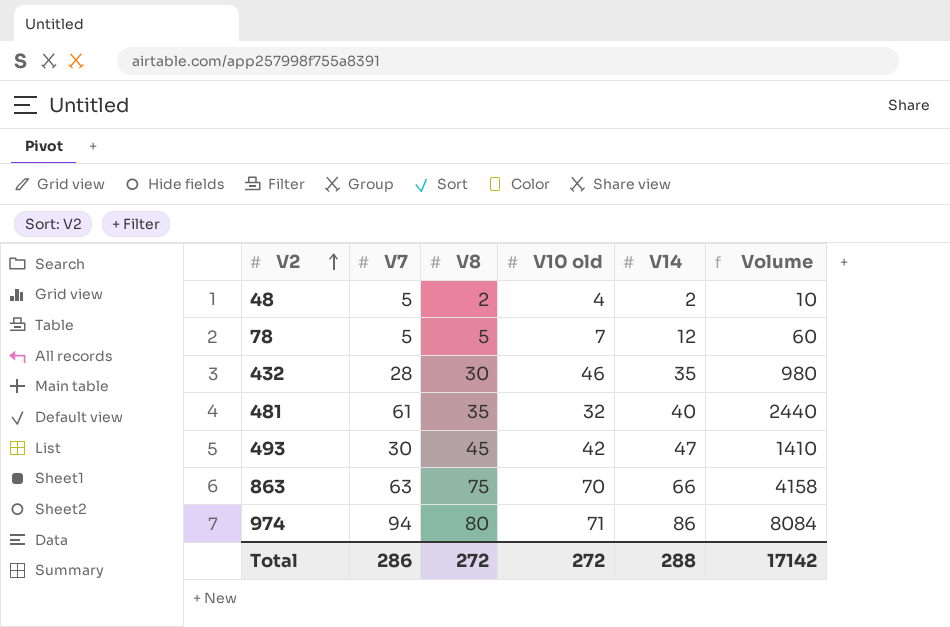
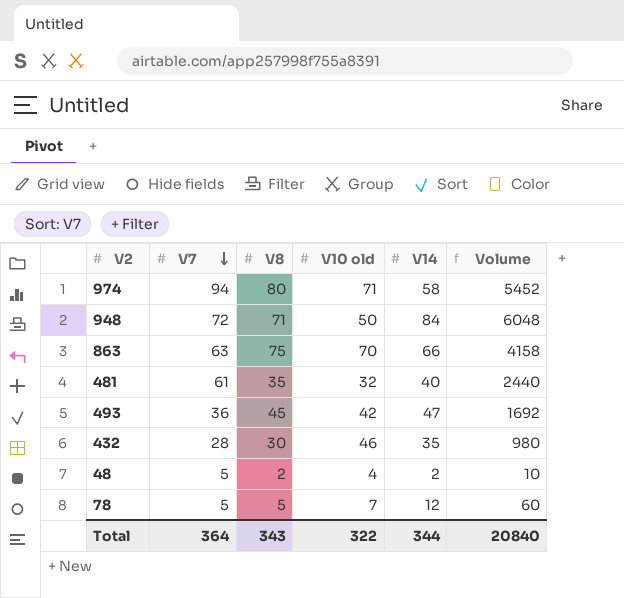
row order: V2 ascending -> V7 descending
974 | V14: 86 -> 58
974 | Volume: 8084 -> 5452
row 948: none -> 72 | 71 | 50 | 84 | 6048
493 | V7: 30 -> 36
493 | Volume: 1410 -> 1692
Total | V7: 286 -> 364
Total | V8: 272 -> 343
Total | V10 old: 272 -> 322
Total | V14: 288 -> 344
Total | Volume: 17142 -> 20840

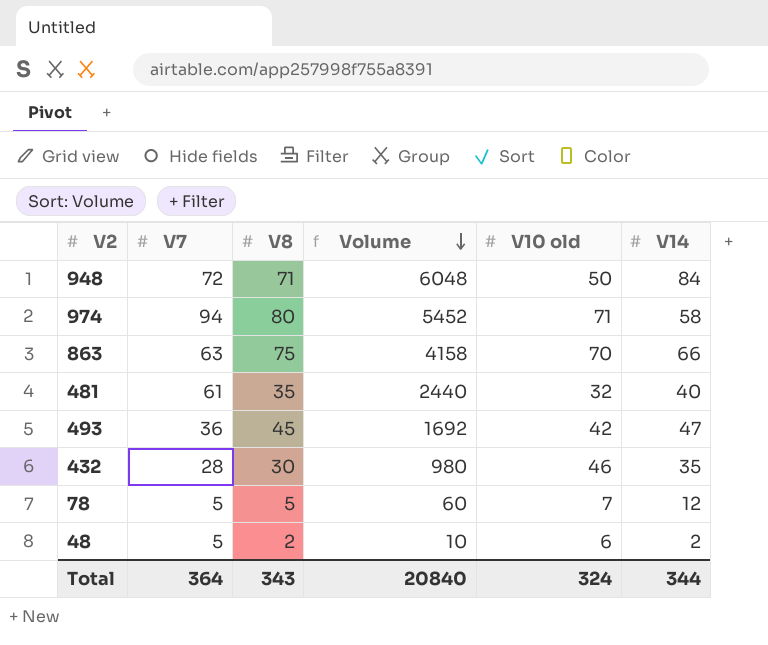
row order: V7 descending -> Volume descending
column Volume | position: 6 -> 4
48 | V10 old: 4 -> 6
Total | V10 old: 322 -> 324

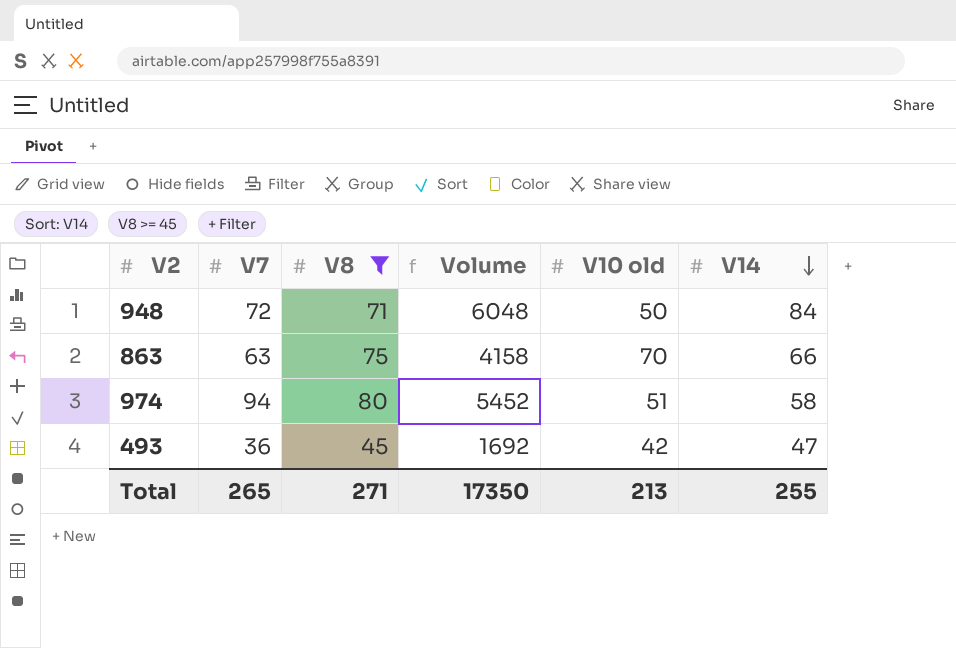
filter: none -> V8 >= 45
row order: Volume descending -> V14 descending
974 | V10 old: 71 -> 51
Total | V7: 364 -> 265
Total | V8: 343 -> 271
Total | Volume: 20840 -> 17350
Total | V10 old: 324 -> 213
Total | V14: 344 -> 255

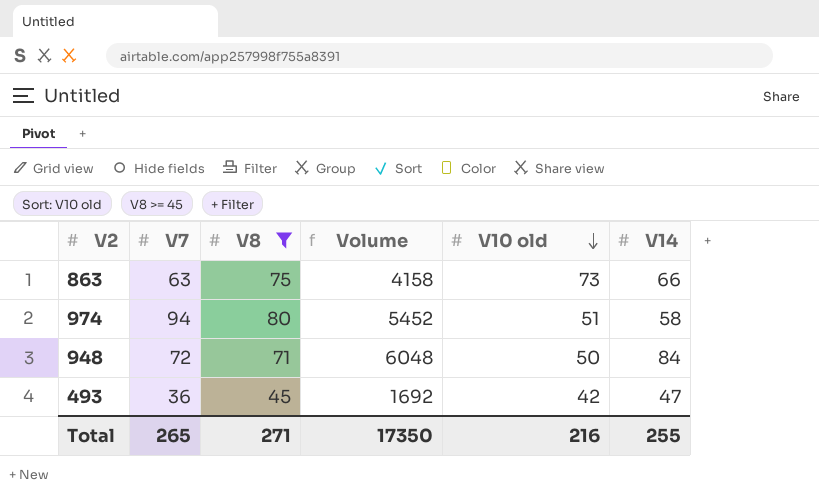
row order: V14 descending -> V10 old descending
863 | V10 old: 70 -> 73
Total | V10 old: 213 -> 216

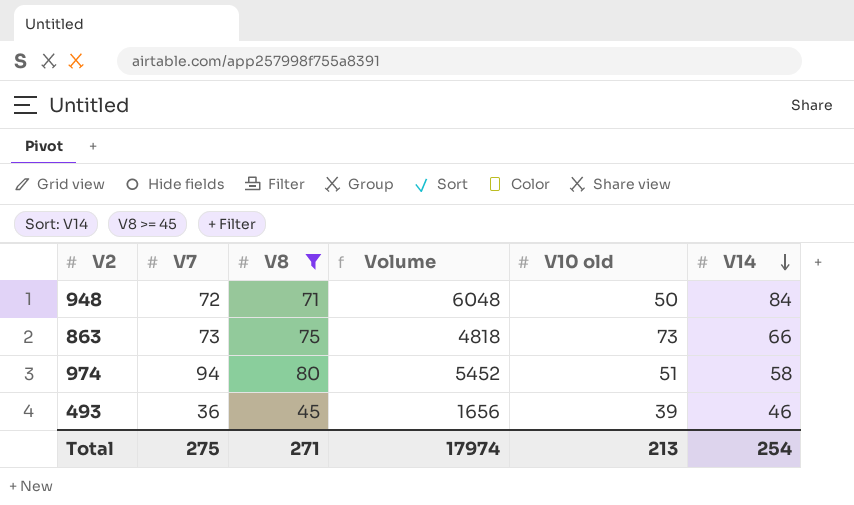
row order: V10 old descending -> V14 descending
863 | V7: 63 -> 73
863 | Volume: 4158 -> 4818
493 | Volume: 1692 -> 1656
493 | V10 old: 42 -> 39
493 | V14: 47 -> 46
Total | V7: 265 -> 275
Total | Volume: 17350 -> 17974
Total | V10 old: 216 -> 213
Total | V14: 255 -> 254

